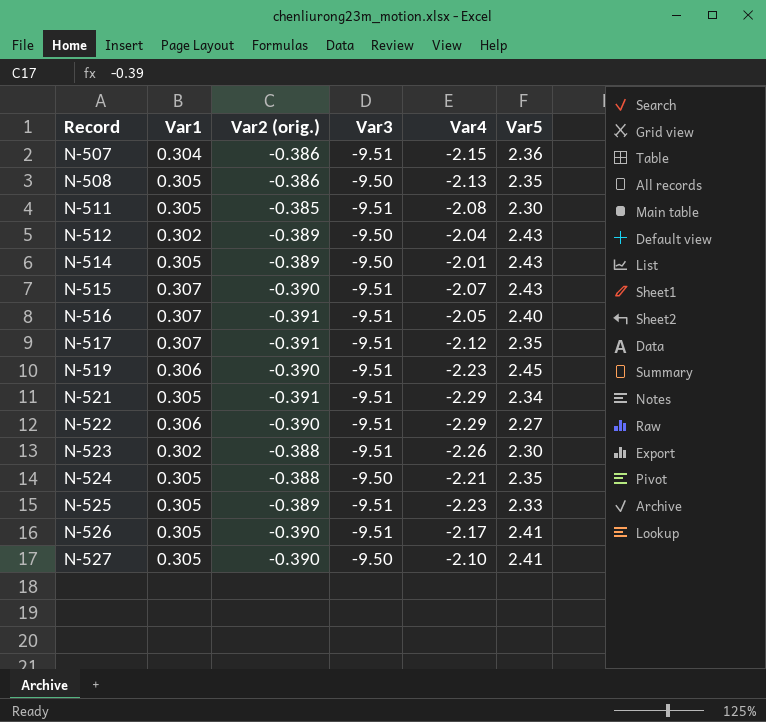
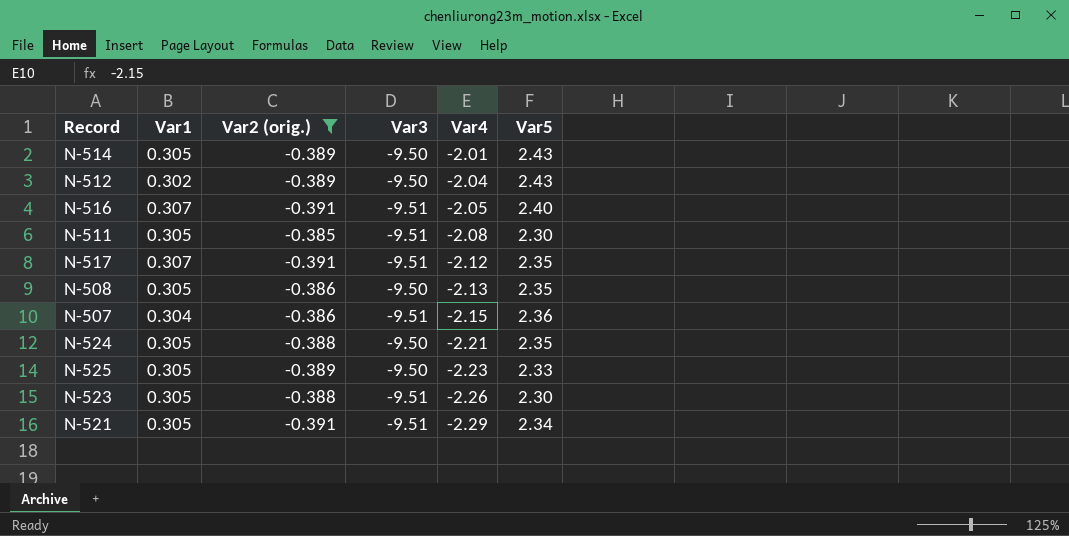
filter: none -> Var2 (orig.) != -0.390
row order: Record ascending -> Var4 descending
N-525 | Var3: -9.51 -> -9.50
N-523 | Var1: 0.302 -> 0.305

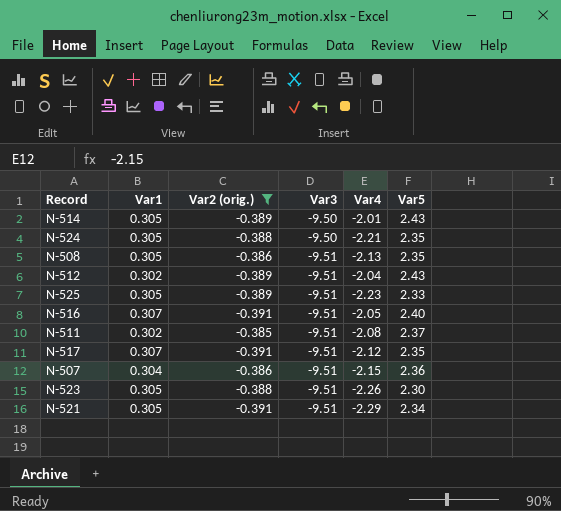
row order: Var4 descending -> Var3 descending
N-508 | Var3: -9.50 -> -9.51
N-512 | Var3: -9.50 -> -9.51
N-525 | Var3: -9.50 -> -9.51
N-511 | Var1: 0.305 -> 0.302
N-511 | Var5: 2.30 -> 2.37

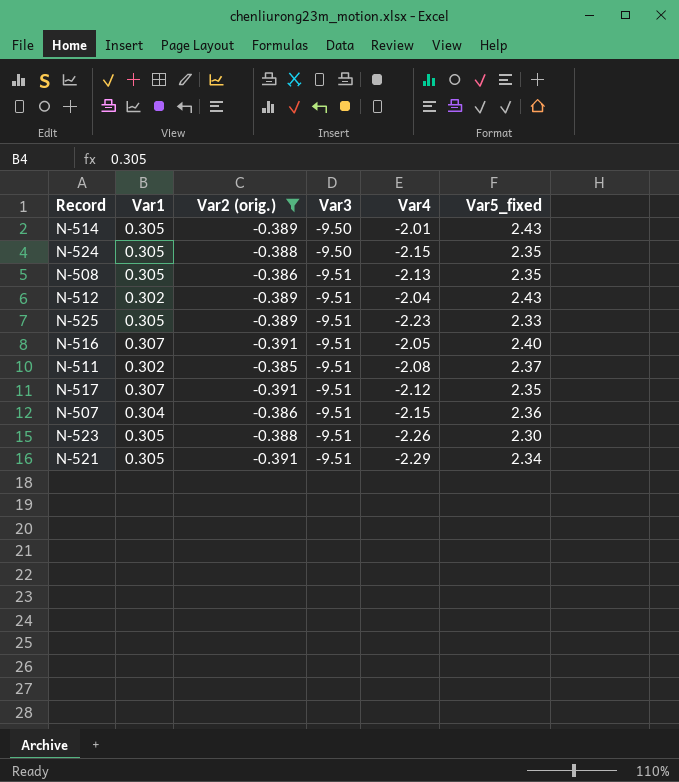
column name: Var5 -> Var5_fixed
N-524 | Var4: -2.21 -> -2.15

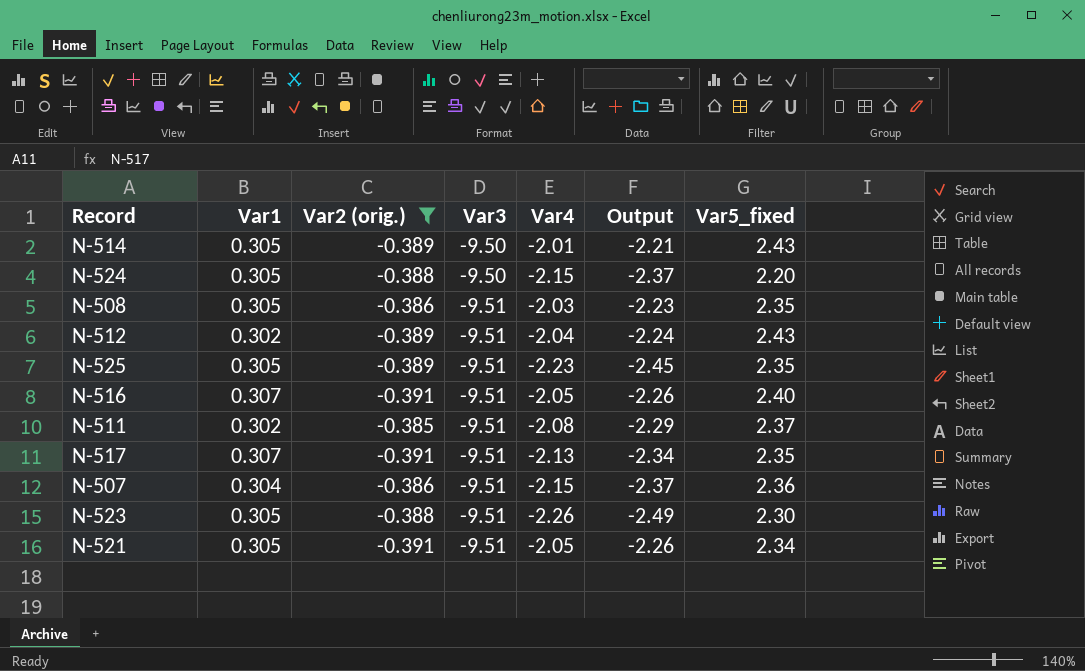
column Output | formula: none -> [Var4] * 1.1
N-524 | Var5_fixed: 2.35 -> 2.20
N-508 | Var4: -2.13 -> -2.03
N-525 | Var5_fixed: 2.33 -> 2.35
N-517 | Var4: -2.12 -> -2.13
N-521 | Var4: -2.29 -> -2.05

